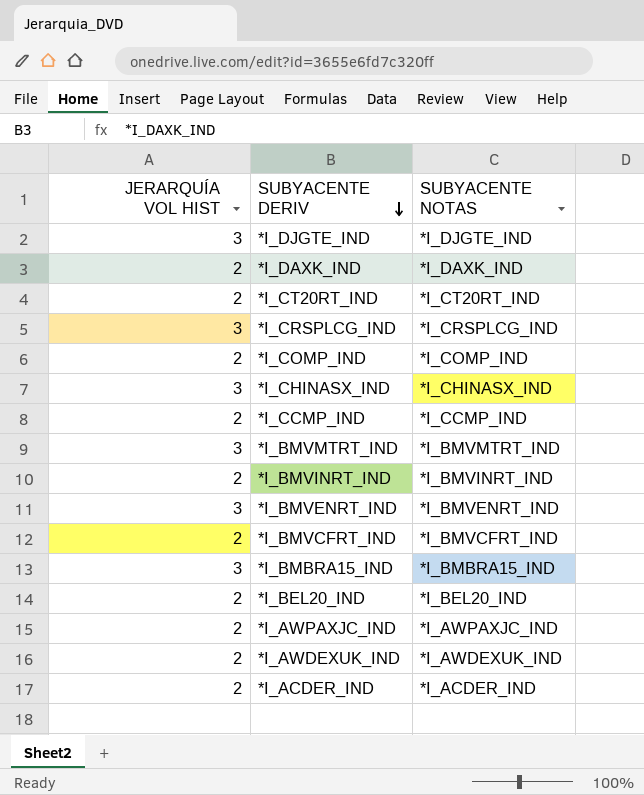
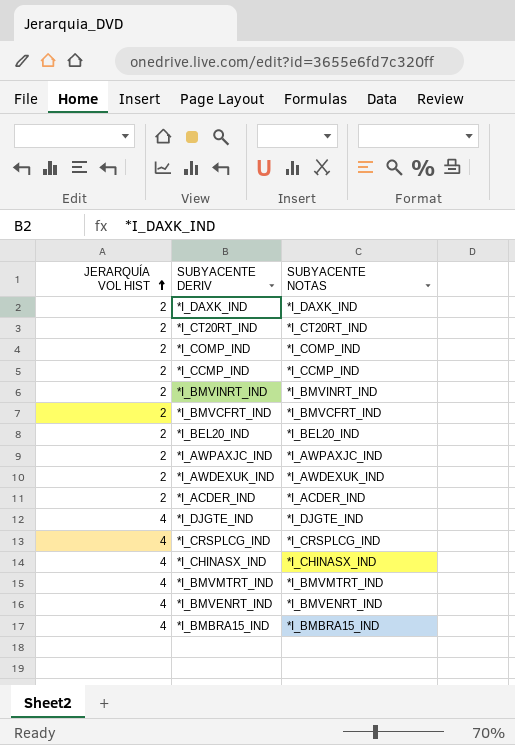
row order: SUBYACENTE DERIV descending -> JERARQUÍA VOL HIST ascending
*I_DJGTE_IND | JERARQUÍA VOL HIST: 3 -> 4
*I_CRSPLCG_IND | JERARQUÍA VOL HIST: 3 -> 4
*I_CHINASX_IND | JERARQUÍA VOL HIST: 3 -> 4
*I_BMVMTRT_IND | JERARQUÍA VOL HIST: 3 -> 4
*I_BMVENRT_IND | JERARQUÍA VOL HIST: 3 -> 4
*I_BMBRA15_IND | JERARQUÍA VOL HIST: 3 -> 4

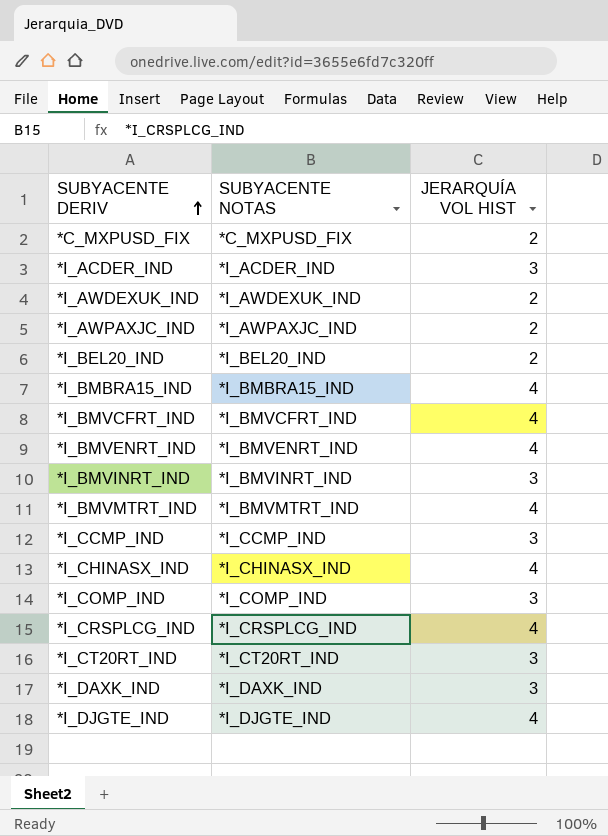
row order: JERARQUÍA VOL HIST ascending -> SUBYACENTE DERIV ascending
column JERARQUÍA VOL HIST | position: 1 -> 3
row *C_MXPUSD_FIX: none -> *C_MXPUSD_FIX | 2
*I_ACDER_IND | JERARQUÍA VOL HIST: 2 -> 3
*I_BMVCFRT_IND | JERARQUÍA VOL HIST: 2 -> 4
*I_BMVINRT_IND | JERARQUÍA VOL HIST: 2 -> 3
*I_CCMP_IND | JERARQUÍA VOL HIST: 2 -> 3
*I_COMP_IND | JERARQUÍA VOL HIST: 2 -> 3
*I_CT20RT_IND | JERARQUÍA VOL HIST: 2 -> 3
*I_DAXK_IND | JERARQUÍA VOL HIST: 2 -> 3

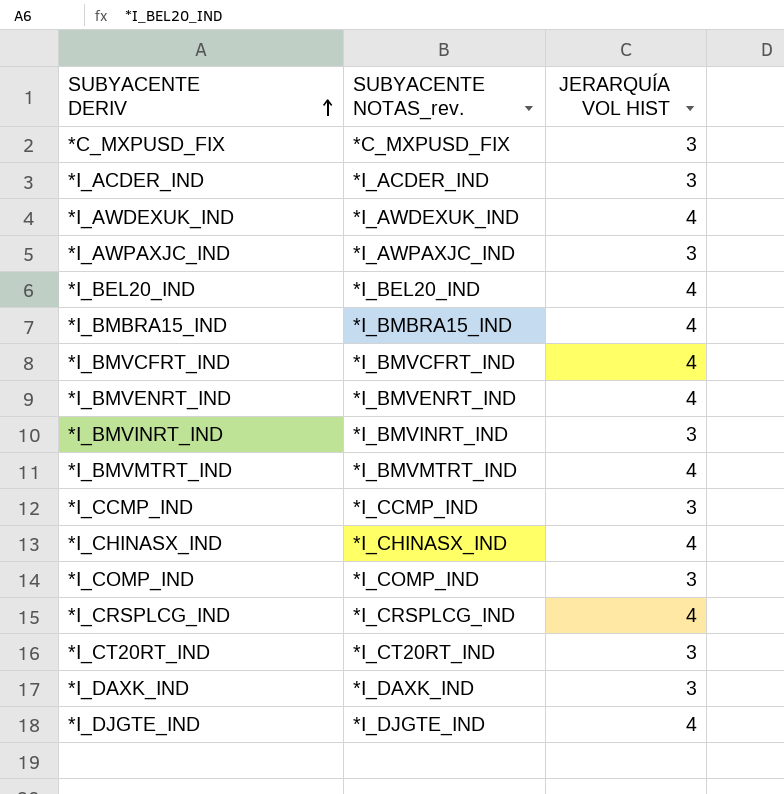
column name: SUBYACENTE NOTAS -> SUBYACENTE NOTAS_rev.
*C_MXPUSD_FIX | JERARQUÍA VOL HIST: 2 -> 3
*I_AWDEXUK_IND | JERARQUÍA VOL HIST: 2 -> 4
*I_AWPAXJC_IND | JERARQUÍA VOL HIST: 2 -> 3
*I_BEL20_IND | JERARQUÍA VOL HIST: 2 -> 4

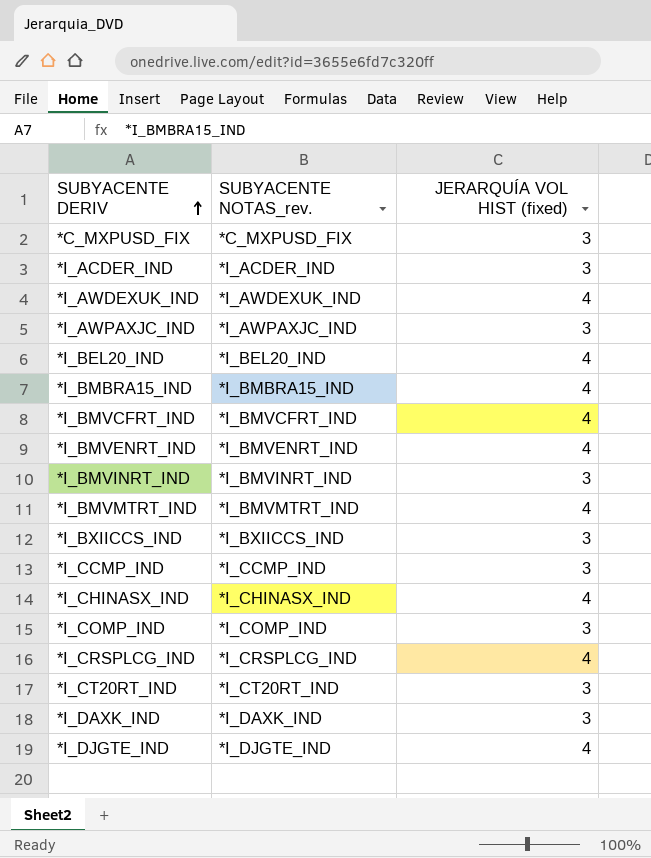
column name: JERARQUÍA VOL HIST -> JERARQUÍA VOL HIST (fixed)
row *I_BXIICCS_IND: none -> *I_BXIICCS_IND | 3

